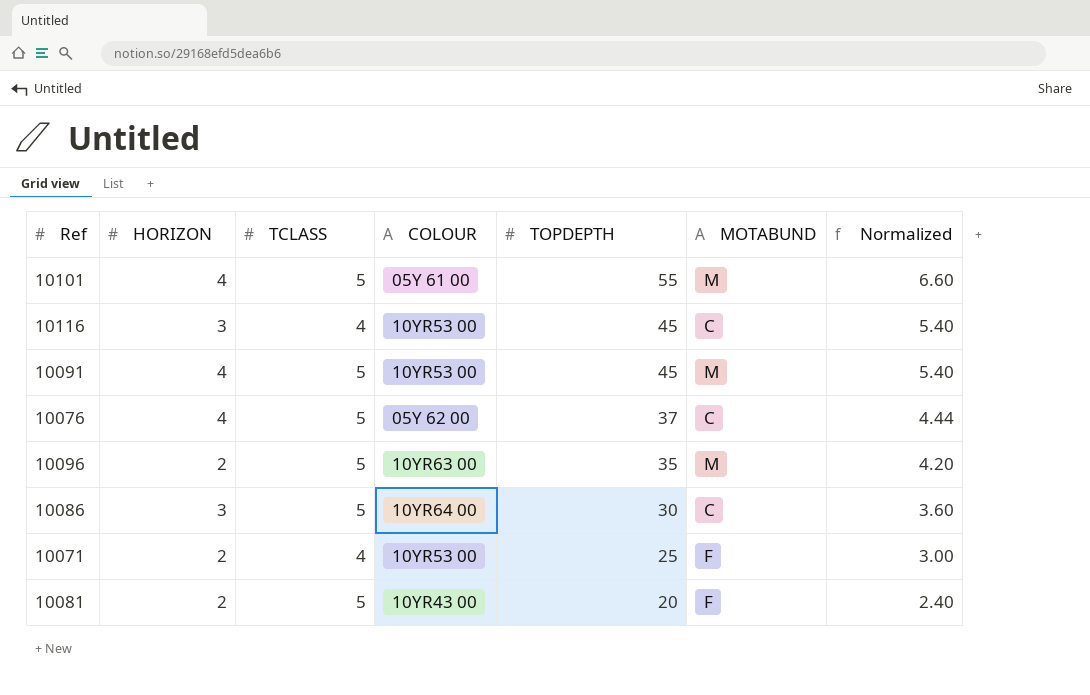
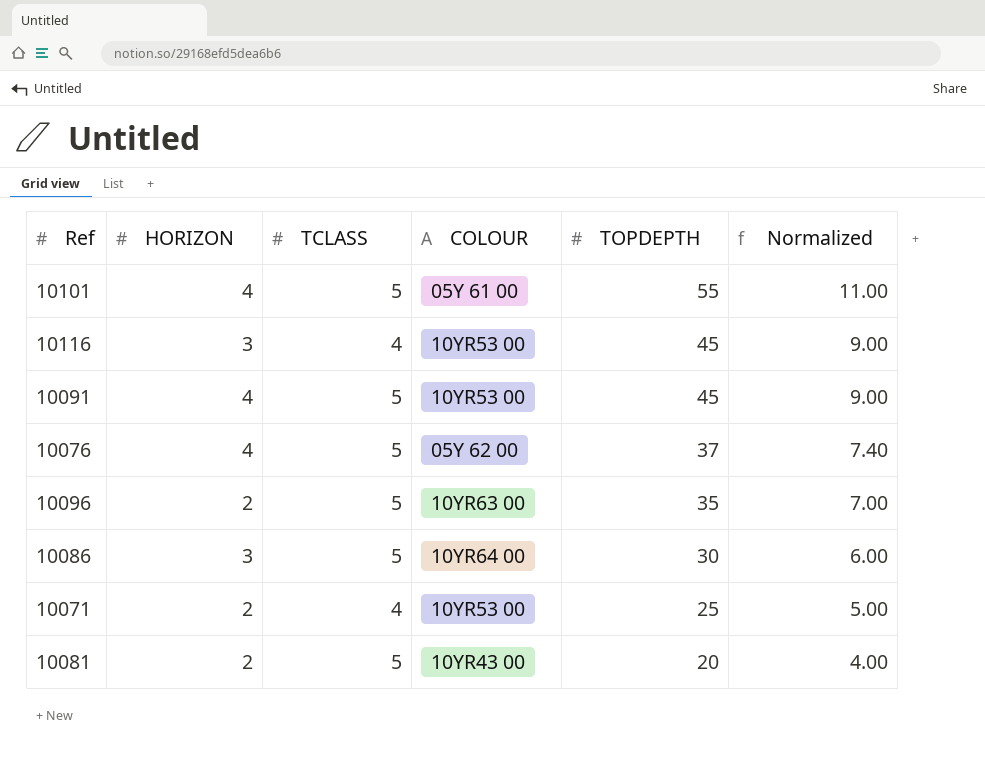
column MOTABUND | position: 6 -> none
column Normalized | formula: [TOPDEPTH] * 0.12 -> [TOPDEPTH] * 0.2

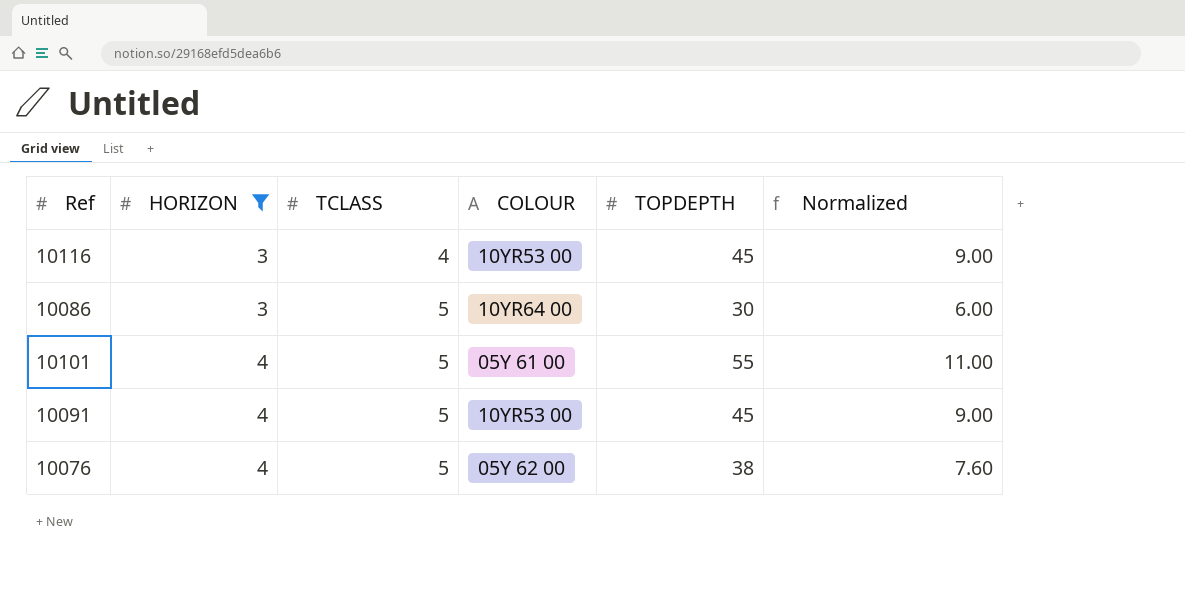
filter: none -> HORIZON != 2
row order: TOPDEPTH descending -> HORIZON ascending
10076 | TOPDEPTH: 37 -> 38
10076 | Normalized: 7.40 -> 7.60

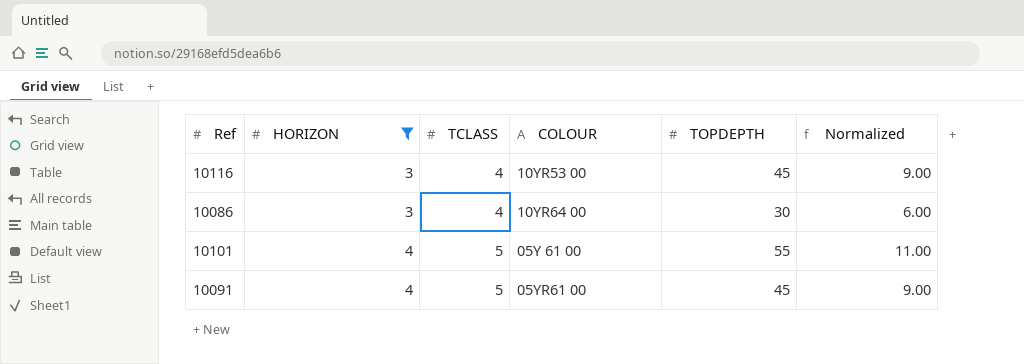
row 10076: 4 | 5 | 05Y 62 00 | 38 | 7.60 -> none
10086 | TCLASS: 5 -> 4
10091 | COLOUR: 10YR53 00 -> 05YR61 00

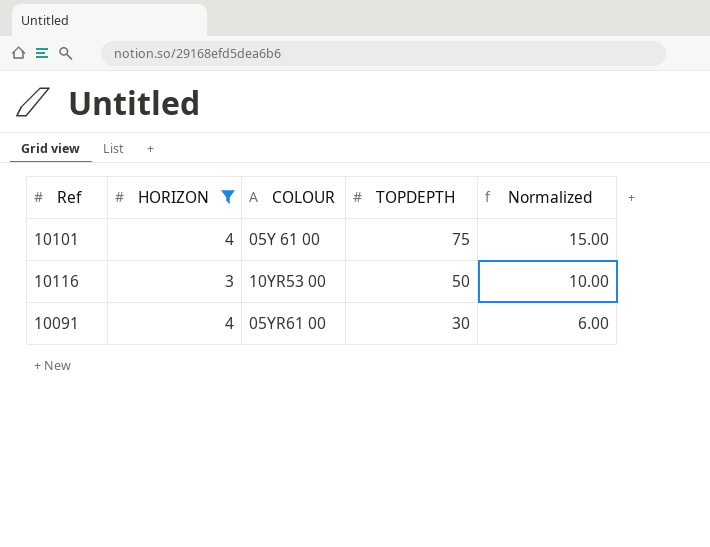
row order: HORIZON ascending -> TOPDEPTH descending
column TCLASS | position: 3 -> none
row 10086: 3 | 4 | 10YR64 00 | 30 | 6.00 -> none
10101 | TOPDEPTH: 55 -> 75
10101 | Normalized: 11.00 -> 15.00
10116 | TOPDEPTH: 45 -> 50
10116 | Normalized: 9.00 -> 10.00
10091 | TOPDEPTH: 45 -> 30
10091 | Normalized: 9.00 -> 6.00

